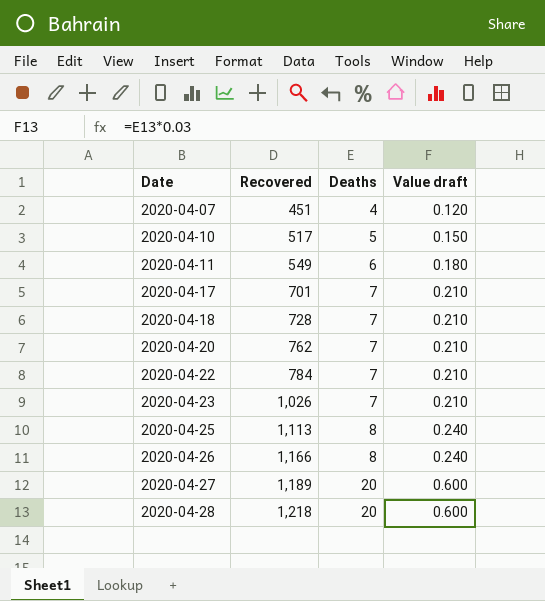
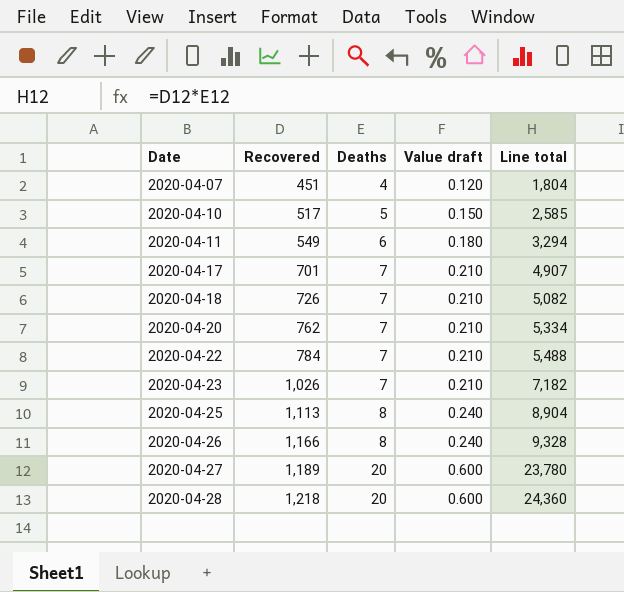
column Line total | formula: none -> [Recovered] * [Deaths]
2020-04-18 | Recovered: 728 -> 726

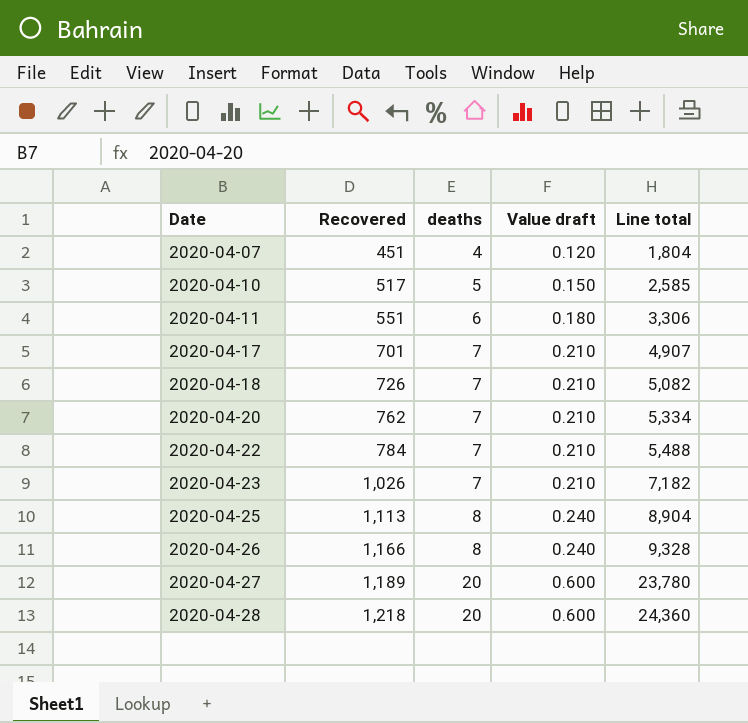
column name: Deaths -> deaths
2020-04-11 | Recovered: 549 -> 551
2020-04-11 | Line total: 3,294 -> 3,306

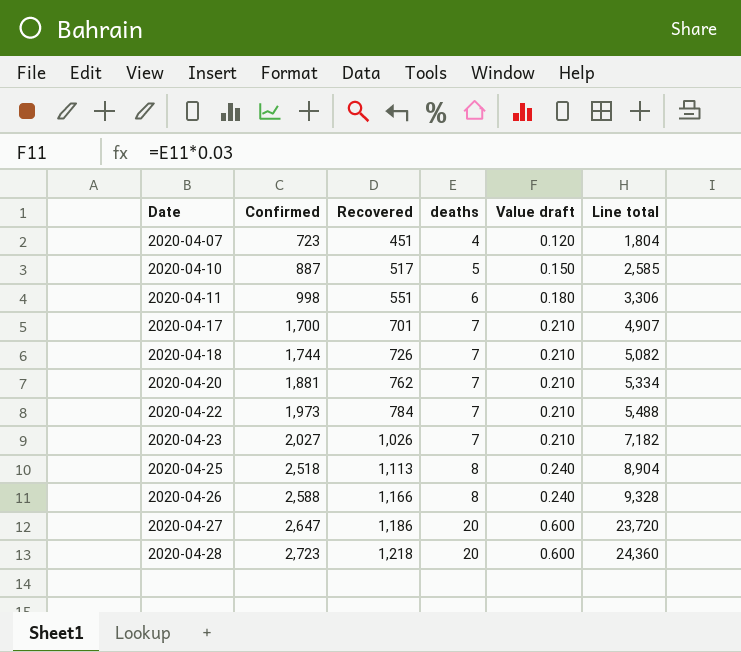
column Confirmed | position: none -> 2
2020-04-27 | Recovered: 1,189 -> 1,186
2020-04-27 | Line total: 23,780 -> 23,720

